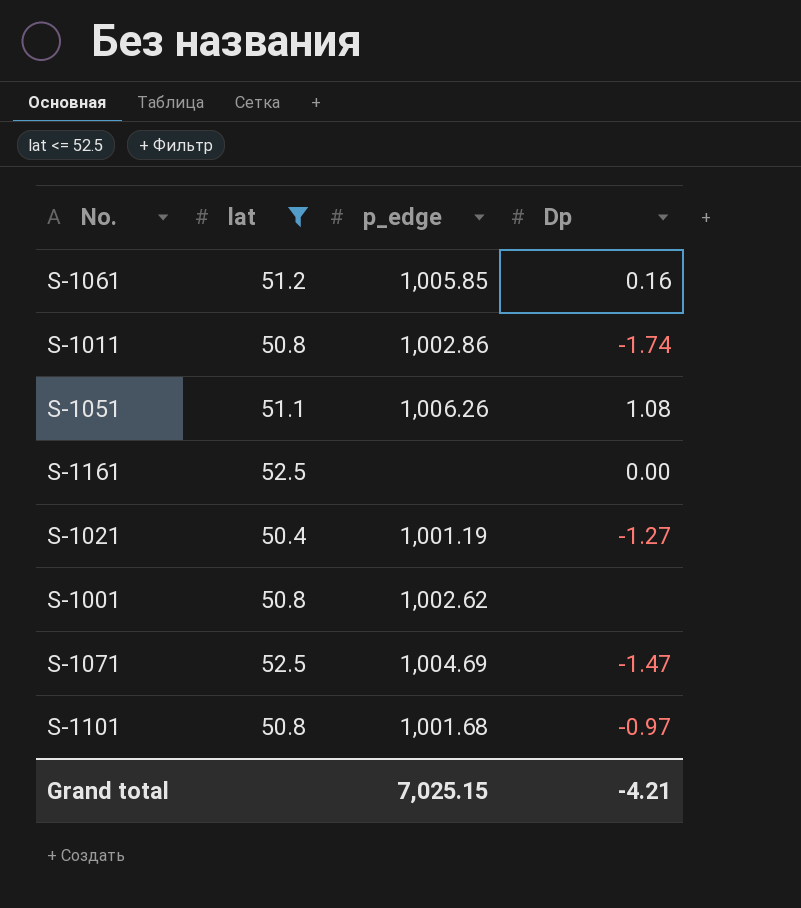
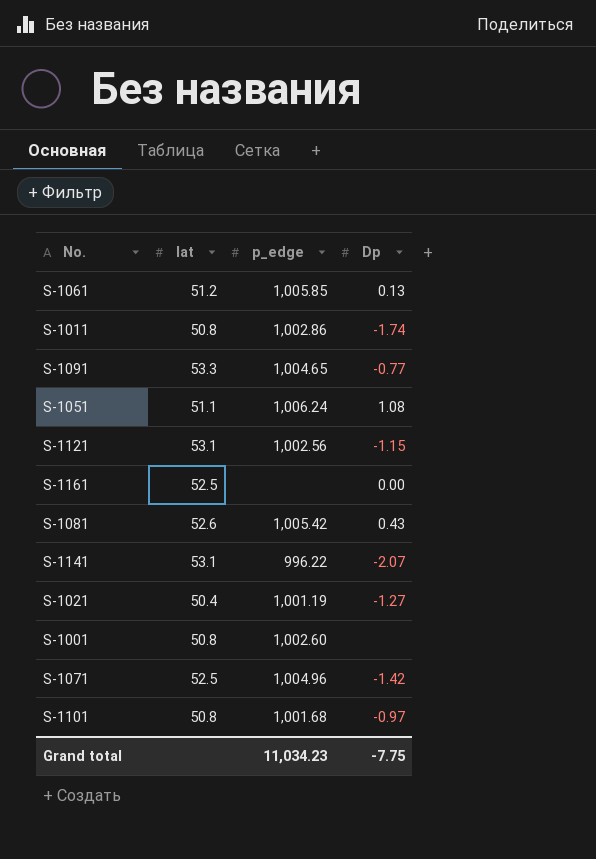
filter: lat <= 52.5 -> none
S-1061 | Dp: 0.16 -> 0.13
S-1051 | p_edge: 1,006.26 -> 1,006.24
S-1001 | p_edge: 1,002.62 -> 1,002.60
S-1071 | p_edge: 1,004.69 -> 1,004.96
S-1071 | Dp: -1.47 -> -1.42
Grand total | p_edge: 7,025.15 -> 11,034.23
Grand total | Dp: -4.21 -> -7.75

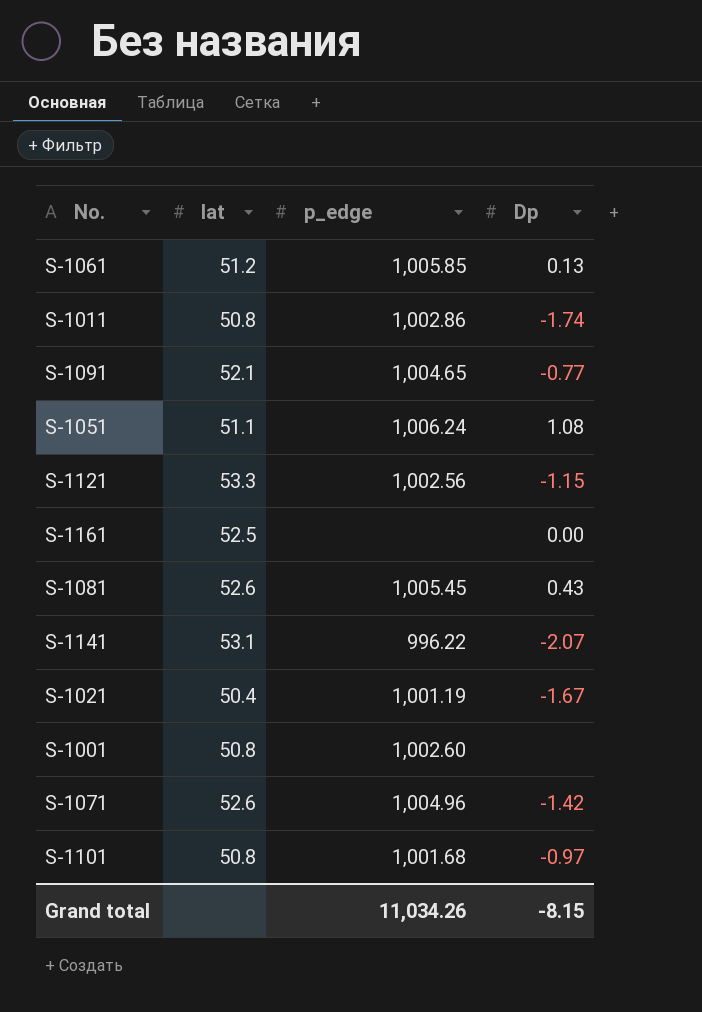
S-1091 | lat: 53.3 -> 52.1
S-1121 | lat: 53.1 -> 53.3
S-1081 | p_edge: 1,005.42 -> 1,005.45
S-1021 | Dp: -1.27 -> -1.67
S-1071 | lat: 52.5 -> 52.6
Grand total | p_edge: 11,034.23 -> 11,034.26
Grand total | Dp: -7.75 -> -8.15

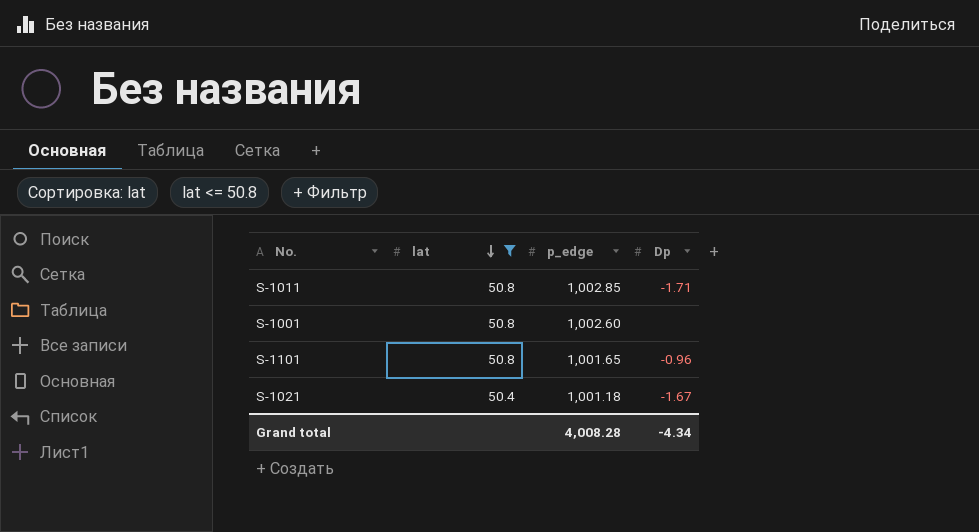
filter: none -> lat <= 50.8
row order: none -> lat descending
S-1011 | p_edge: 1,002.86 -> 1,002.85
S-1011 | Dp: -1.74 -> -1.71
S-1101 | p_edge: 1,001.68 -> 1,001.65
S-1101 | Dp: -0.97 -> -0.96
S-1021 | p_edge: 1,001.19 -> 1,001.18
Grand total | p_edge: 11,034.26 -> 4,008.28
Grand total | Dp: -8.15 -> -4.34

